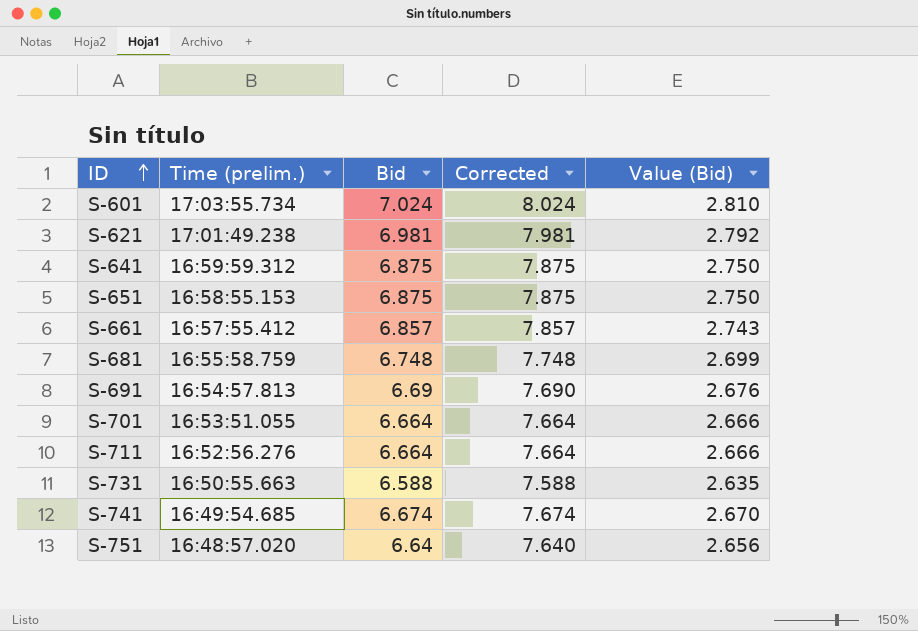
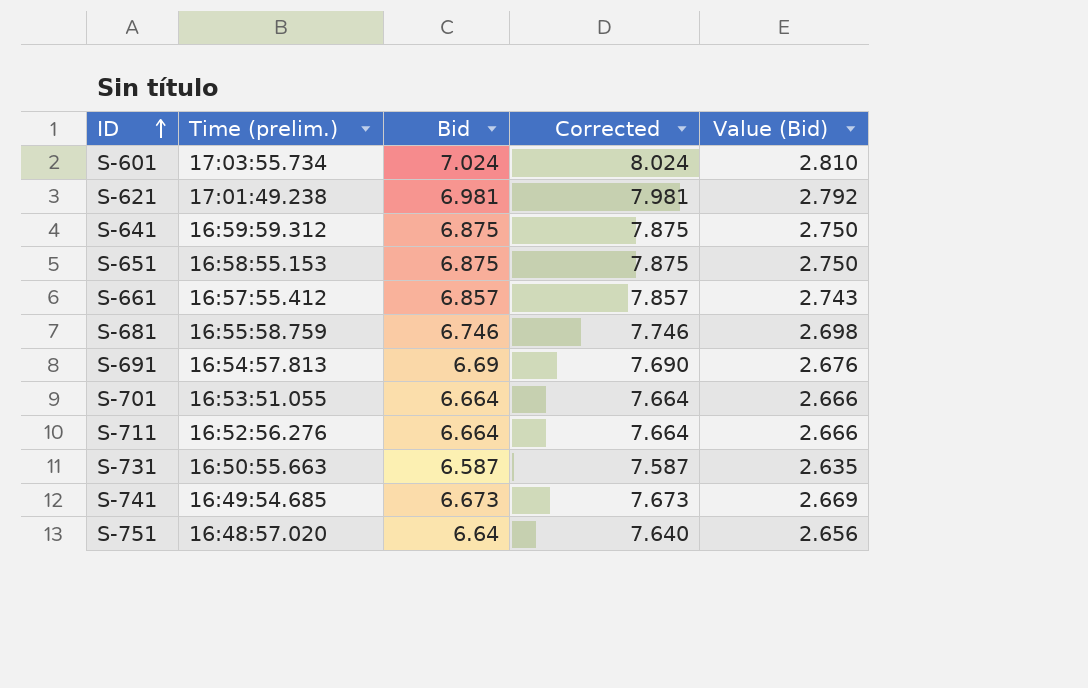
S-681 | Bid: 6.748 -> 6.746
S-681 | Corrected: 7.748 -> 7.746
S-681 | Value (Bid): 2.699 -> 2.698
S-731 | Bid: 6.588 -> 6.587
S-731 | Corrected: 7.588 -> 7.587
S-741 | Bid: 6.674 -> 6.673
S-741 | Corrected: 7.674 -> 7.673
S-741 | Value (Bid): 2.670 -> 2.669

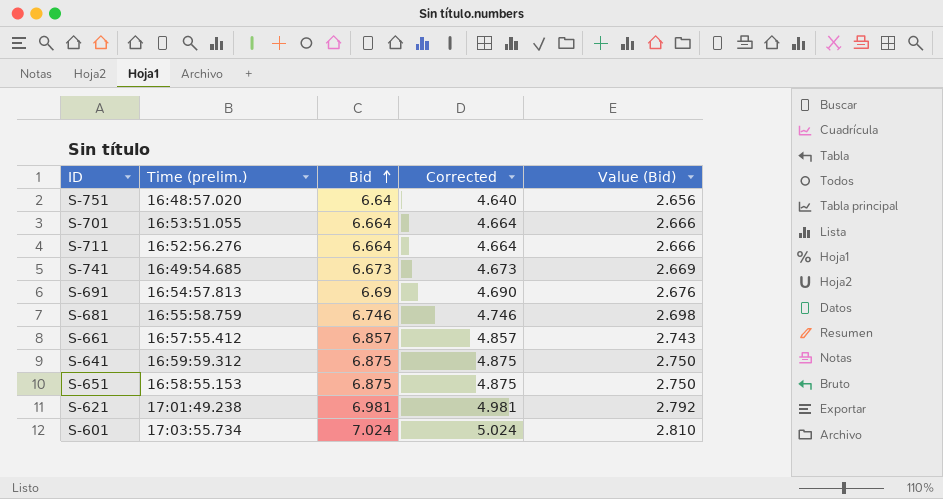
row order: ID ascending -> Bid ascending
column Corrected | formula: [Bid] + 1 -> [Bid] - 2
row S-731: 16:50:55.663 | 6.587 | 7.587 | 2.635 -> none

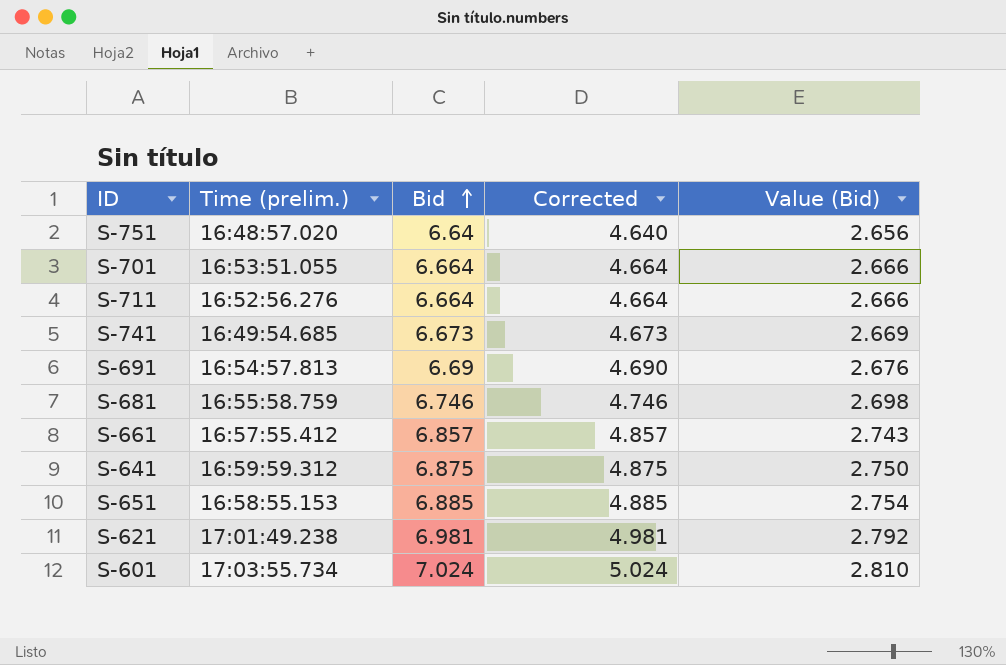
S-651 | Bid: 6.875 -> 6.885
S-651 | Corrected: 4.875 -> 4.885
S-651 | Value (Bid): 2.750 -> 2.754

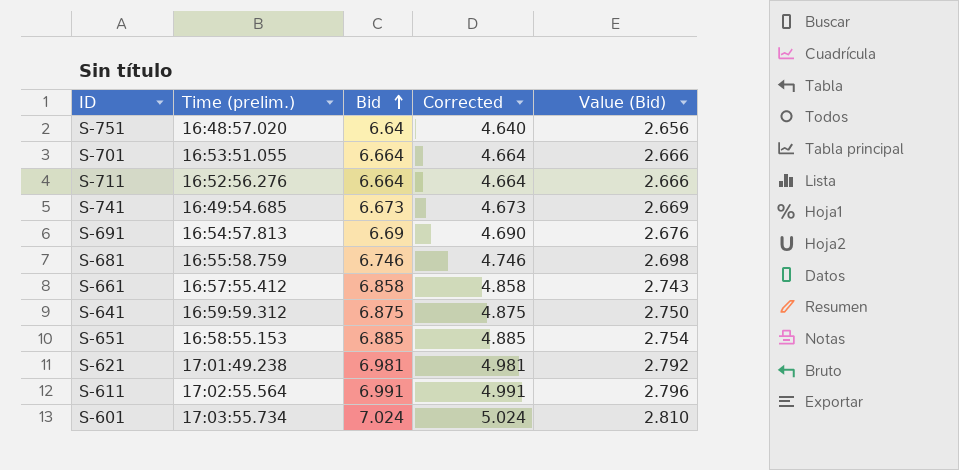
S-661 | Bid: 6.857 -> 6.858
S-661 | Corrected: 4.857 -> 4.858
row S-611: none -> 17:02:55.564 | 6.991 | 4.991 | 2.796

